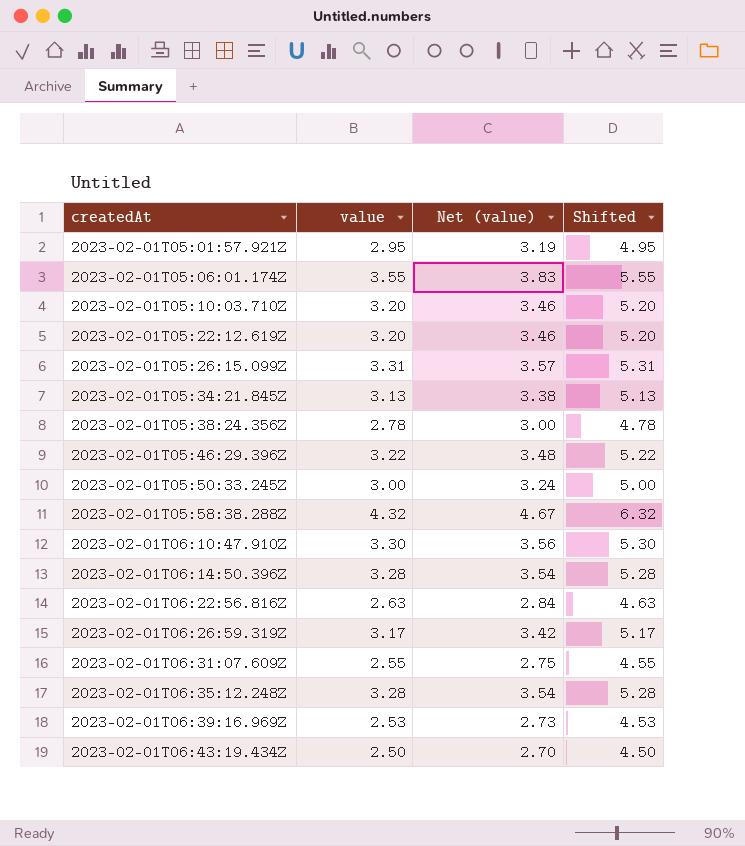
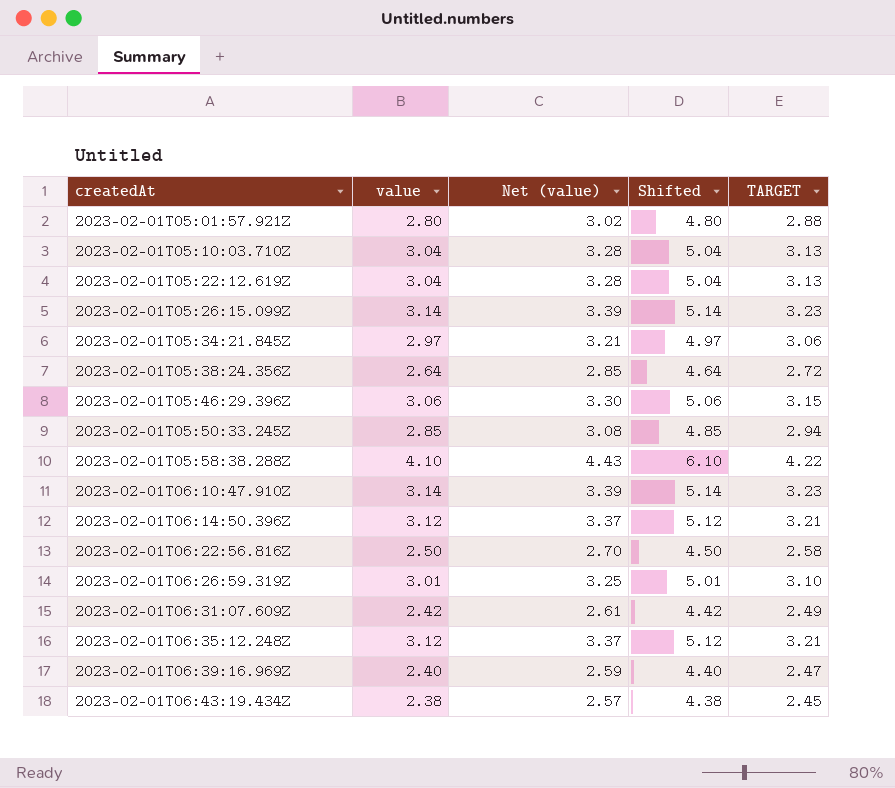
column TARGET | formula: none -> [value] * 1.03
row 2023-02-01T05:06:01.174Z: 3.55 | 3.83 | 5.55 -> none
2023-02-01T05:01:57.921Z | value: 2.95 -> 2.80
2023-02-01T05:01:57.921Z | Net (value): 3.19 -> 3.02
2023-02-01T05:01:57.921Z | Shifted: 4.95 -> 4.80
2023-02-01T05:10:03.710Z | value: 3.20 -> 3.04
2023-02-01T05:10:03.710Z | Net (value): 3.46 -> 3.28
2023-02-01T05:10:03.710Z | Shifted: 5.20 -> 5.04
2023-02-01T05:22:12.619Z | value: 3.20 -> 3.04
2023-02-01T05:22:12.619Z | Net (value): 3.46 -> 3.28
2023-02-01T05:22:12.619Z | Shifted: 5.20 -> 5.04
2023-02-01T05:26:15.099Z | value: 3.31 -> 3.14
2023-02-01T05:26:15.099Z | Net (value): 3.57 -> 3.39
2023-02-01T05:26:15.099Z | Shifted: 5.31 -> 5.14
2023-02-01T05:34:21.845Z | value: 3.13 -> 2.97
2023-02-01T05:34:21.845Z | Net (value): 3.38 -> 3.21
2023-02-01T05:34:21.845Z | Shifted: 5.13 -> 4.97
2023-02-01T05:38:24.356Z | value: 2.78 -> 2.64
2023-02-01T05:38:24.356Z | Net (value): 3.00 -> 2.85
2023-02-01T05:38:24.356Z | Shifted: 4.78 -> 4.64
2023-02-01T05:46:29.396Z | value: 3.22 -> 3.06
2023-02-01T05:46:29.396Z | Net (value): 3.48 -> 3.30
2023-02-01T05:46:29.396Z | Shifted: 5.22 -> 5.06
2023-02-01T05:50:33.245Z | value: 3.00 -> 2.85
2023-02-01T05:50:33.245Z | Net (value): 3.24 -> 3.08
2023-02-01T05:50:33.245Z | Shifted: 5.00 -> 4.85
2023-02-01T05:58:38.288Z | value: 4.32 -> 4.10
2023-02-01T05:58:38.288Z | Net (value): 4.67 -> 4.43
2023-02-01T05:58:38.288Z | Shifted: 6.32 -> 6.10
2023-02-01T06:10:47.910Z | value: 3.30 -> 3.14
2023-02-01T06:10:47.910Z | Net (value): 3.56 -> 3.39
2023-02-01T06:10:47.910Z | Shifted: 5.30 -> 5.14
2023-02-01T06:14:50.396Z | value: 3.28 -> 3.12
2023-02-01T06:14:50.396Z | Net (value): 3.54 -> 3.37
2023-02-01T06:14:50.396Z | Shifted: 5.28 -> 5.12
2023-02-01T06:22:56.816Z | value: 2.63 -> 2.50
2023-02-01T06:22:56.816Z | Net (value): 2.84 -> 2.70
2023-02-01T06:22:56.816Z | Shifted: 4.63 -> 4.50
2023-02-01T06:26:59.319Z | value: 3.17 -> 3.01
2023-02-01T06:26:59.319Z | Net (value): 3.42 -> 3.25
2023-02-01T06:26:59.319Z | Shifted: 5.17 -> 5.01
2023-02-01T06:31:07.609Z | value: 2.55 -> 2.42
2023-02-01T06:31:07.609Z | Net (value): 2.75 -> 2.61
2023-02-01T06:31:07.609Z | Shifted: 4.55 -> 4.42
2023-02-01T06:35:12.248Z | value: 3.28 -> 3.12
2023-02-01T06:35:12.248Z | Net (value): 3.54 -> 3.37
2023-02-01T06:35:12.248Z | Shifted: 5.28 -> 5.12
2023-02-01T06:39:16.969Z | value: 2.53 -> 2.40
2023-02-01T06:39:16.969Z | Net (value): 2.73 -> 2.59
2023-02-01T06:39:16.969Z | Shifted: 4.53 -> 4.40
2023-02-01T06:43:19.434Z | value: 2.50 -> 2.38
2023-02-01T06:43:19.434Z | Net (value): 2.70 -> 2.57
2023-02-01T06:43:19.434Z | Shifted: 4.50 -> 4.38

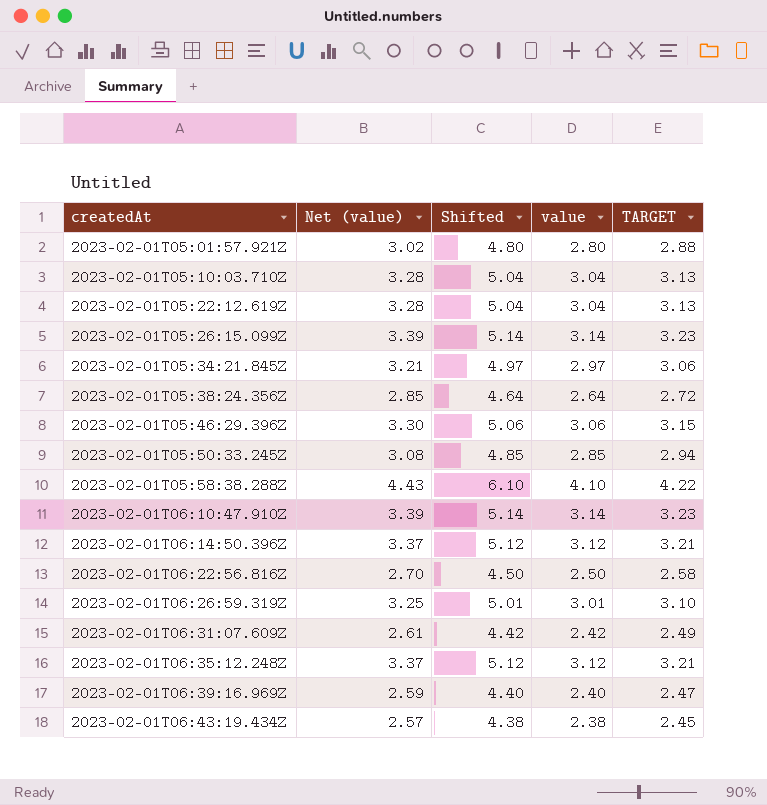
column value | position: 2 -> 4

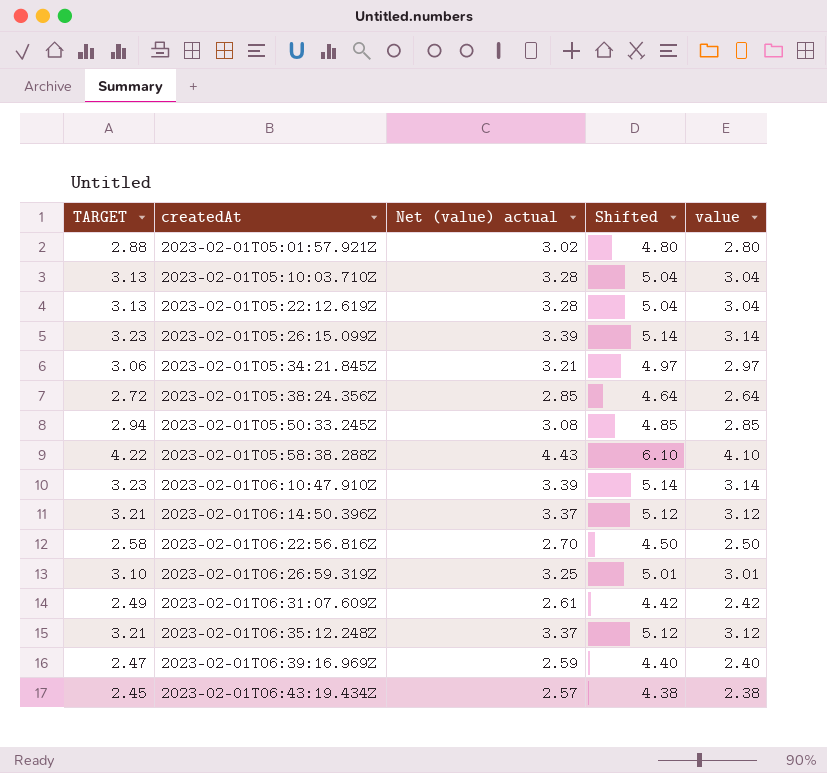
column TARGET | position: 5 -> 1
column name: Net (value) -> Net (value) actual
row 2023-02-01T05:46:29.396Z: 3.30 | 5.06 | 3.06 | 3.15 -> none

